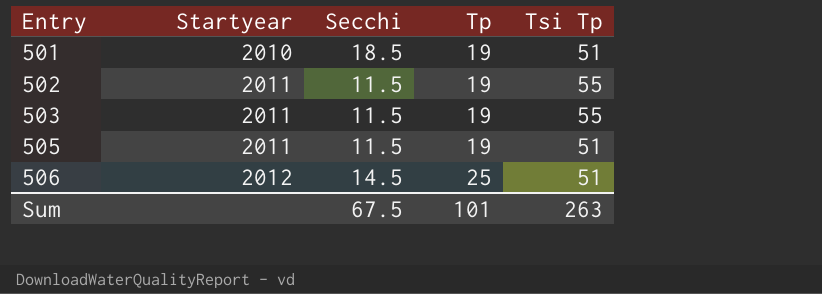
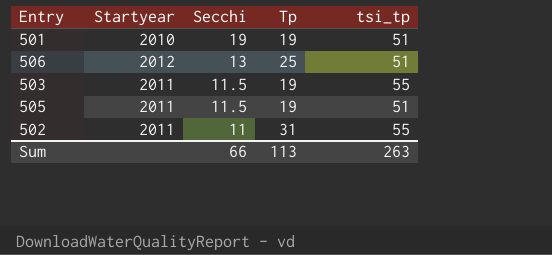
row order: Entry ascending -> Secchi descending
column name: Tsi Tp -> tsi_tp
501 | Secchi: 18.5 -> 19
506 | Secchi: 14.5 -> 13
502 | Secchi: 11.5 -> 11
502 | Tp: 19 -> 31
Sum | Secchi: 67.5 -> 66
Sum | Tp: 101 -> 113

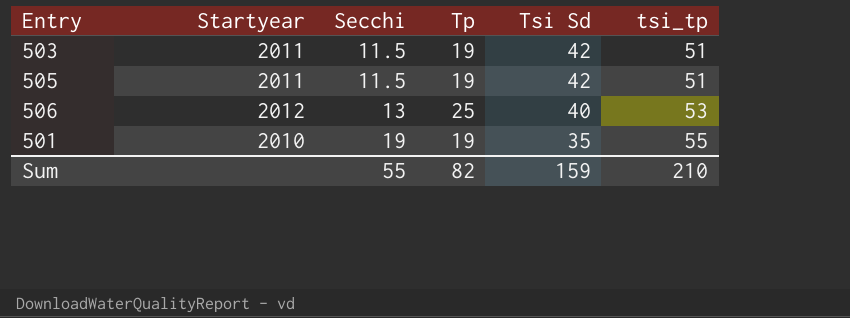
row order: Secchi descending -> Secchi ascending
column Tsi Sd | position: none -> 5
row 502: 2011 | 11 | 31 | 55 -> none
503 | tsi_tp: 55 -> 51
506 | tsi_tp: 51 -> 53
501 | tsi_tp: 51 -> 55
Sum | Secchi: 66 -> 55
Sum | Tp: 113 -> 82
Sum | tsi_tp: 263 -> 210

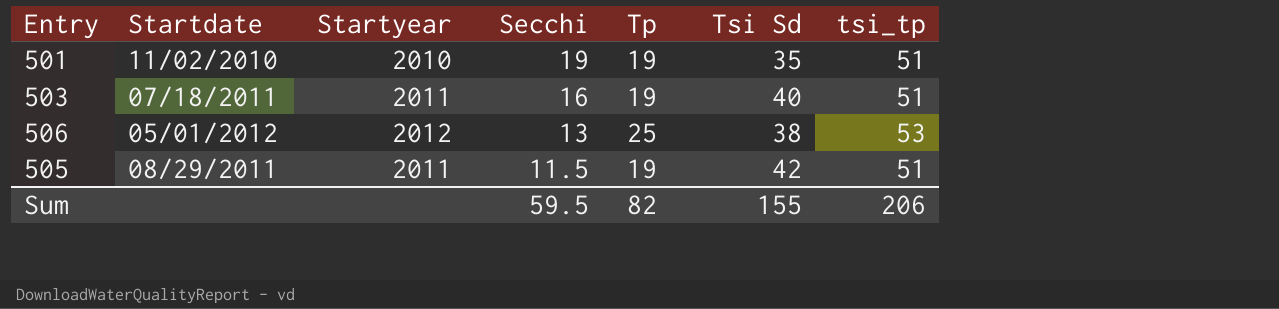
row order: Secchi ascending -> Secchi descending
column Startdate | position: none -> 2
501 | tsi_tp: 55 -> 51
503 | Secchi: 11.5 -> 16
503 | Tsi Sd: 42 -> 40
506 | Tsi Sd: 40 -> 38
Sum | Secchi: 55 -> 59.5
Sum | Tsi Sd: 159 -> 155
Sum | tsi_tp: 210 -> 206

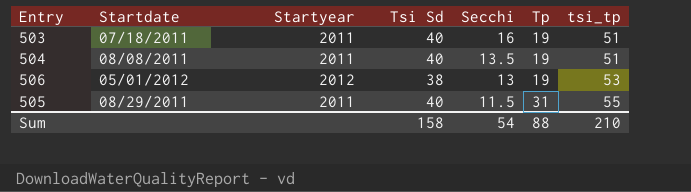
column Tsi Sd | position: 6 -> 4
row 501: 11/02/2010 | 2010 | 19 | 19 | 35 | 51 -> none
row 504: none -> 08/08/2011 | 2011 | 40 | 13.5 | 19 | 51
506 | Tp: 25 -> 19
505 | Tsi Sd: 42 -> 40
505 | Tp: 19 -> 31
505 | tsi_tp: 51 -> 55
Sum | Tsi Sd: 155 -> 158
Sum | Secchi: 59.5 -> 54
Sum | Tp: 82 -> 88
Sum | tsi_tp: 206 -> 210

